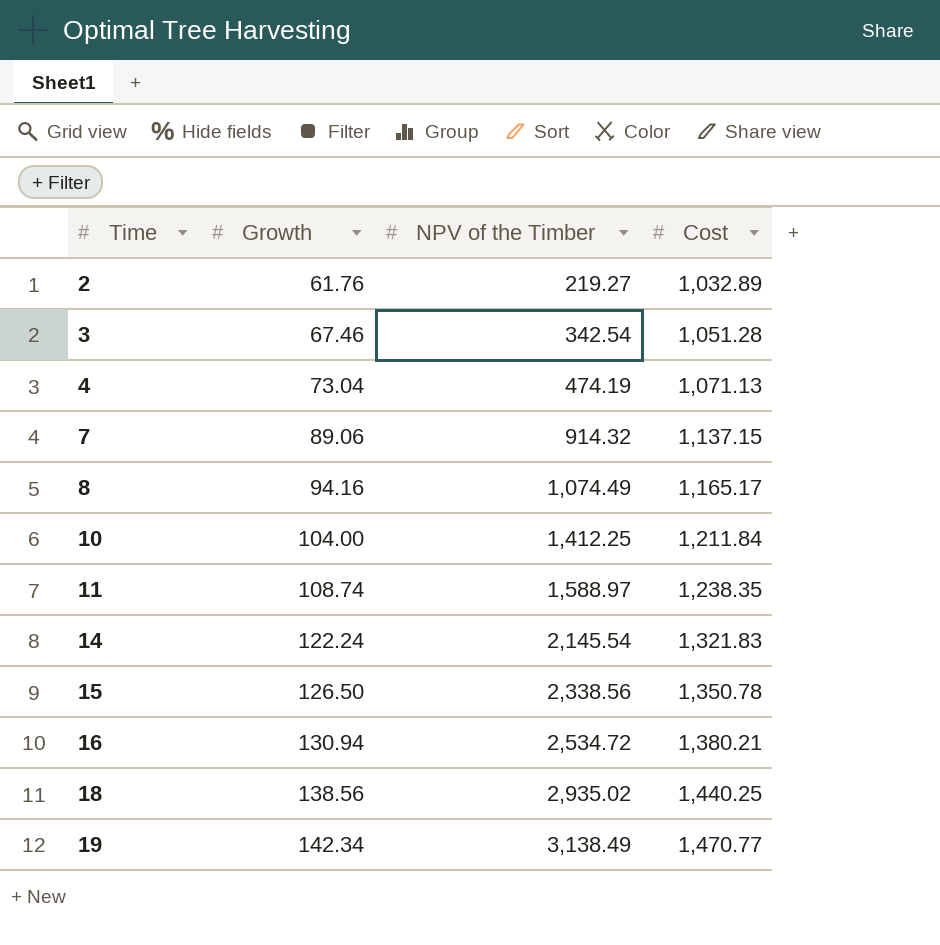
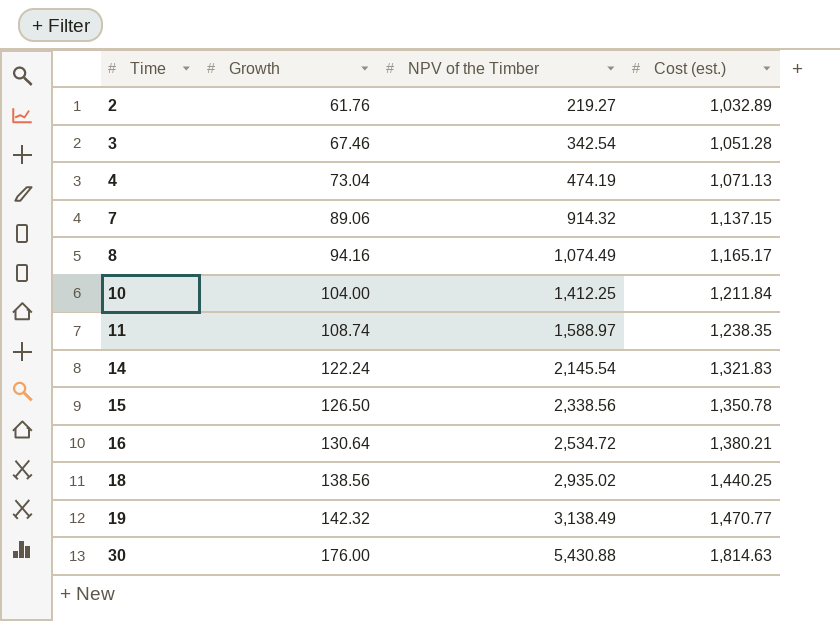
column name: Cost -> Cost (est.)
16 | Growth: 130.94 -> 130.64
19 | Growth: 142.34 -> 142.32
row 30: none -> 176.00 | 5,430.88 | 1,814.63

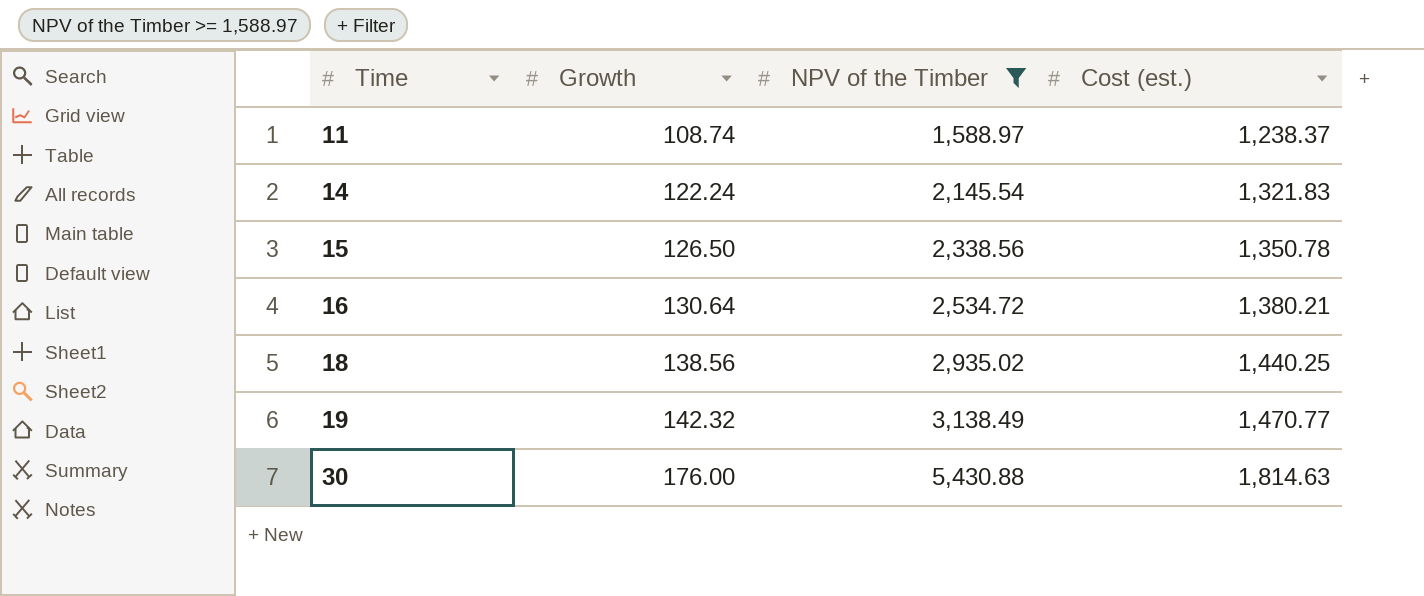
filter: none -> NPV of the Timber >= 1,588.97
11 | Cost (est.): 1,238.35 -> 1,238.37

